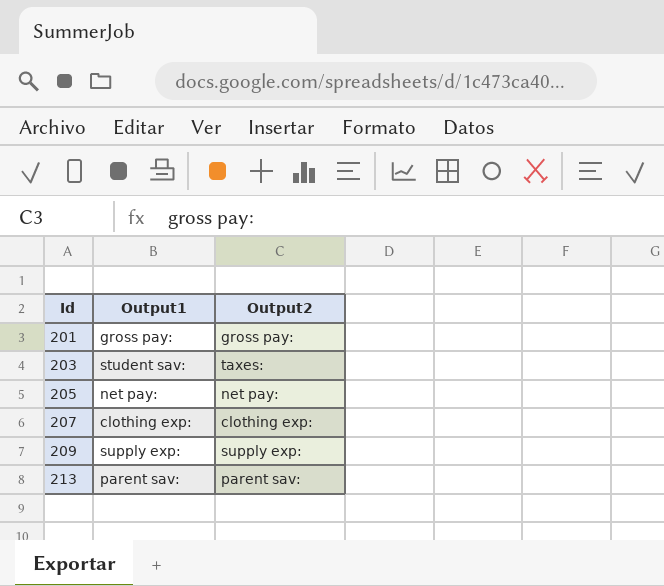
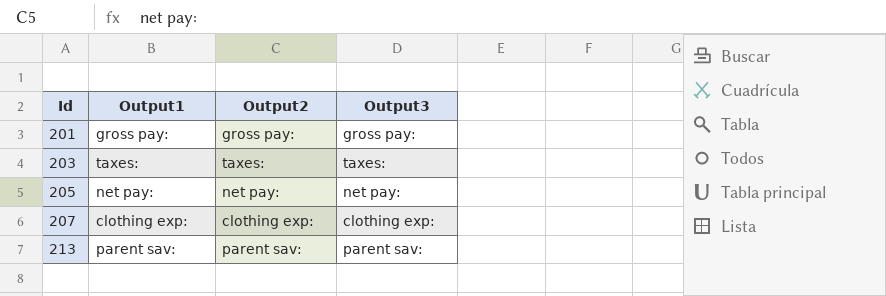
column Output3 | position: none -> 4
row 209: supply exp: | supply exp: -> none
203 | Output1: student sav: -> taxes:

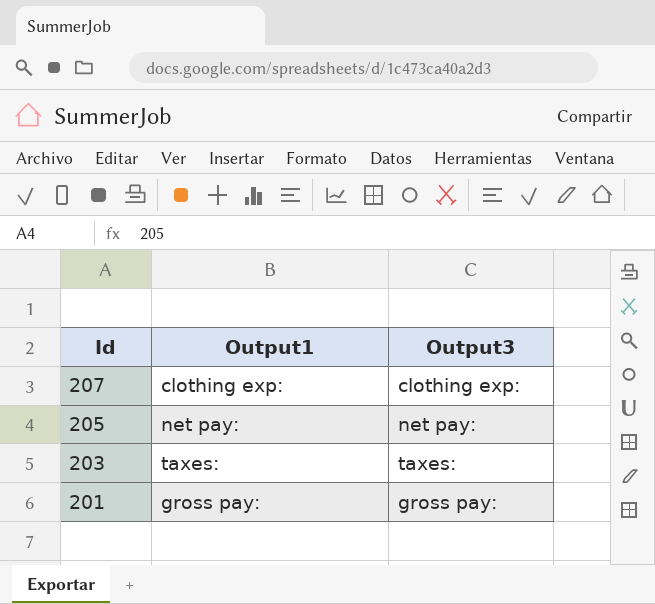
row order: Id ascending -> Id descending
column Output2 | position: 3 -> none
row 213: parent sav: | parent sav: | parent sav: -> none

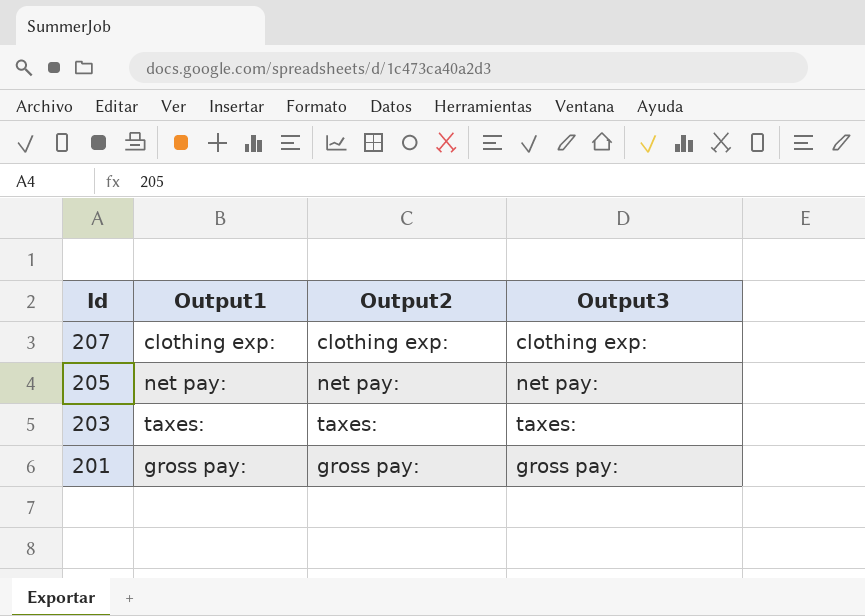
column Output2 | position: none -> 3

